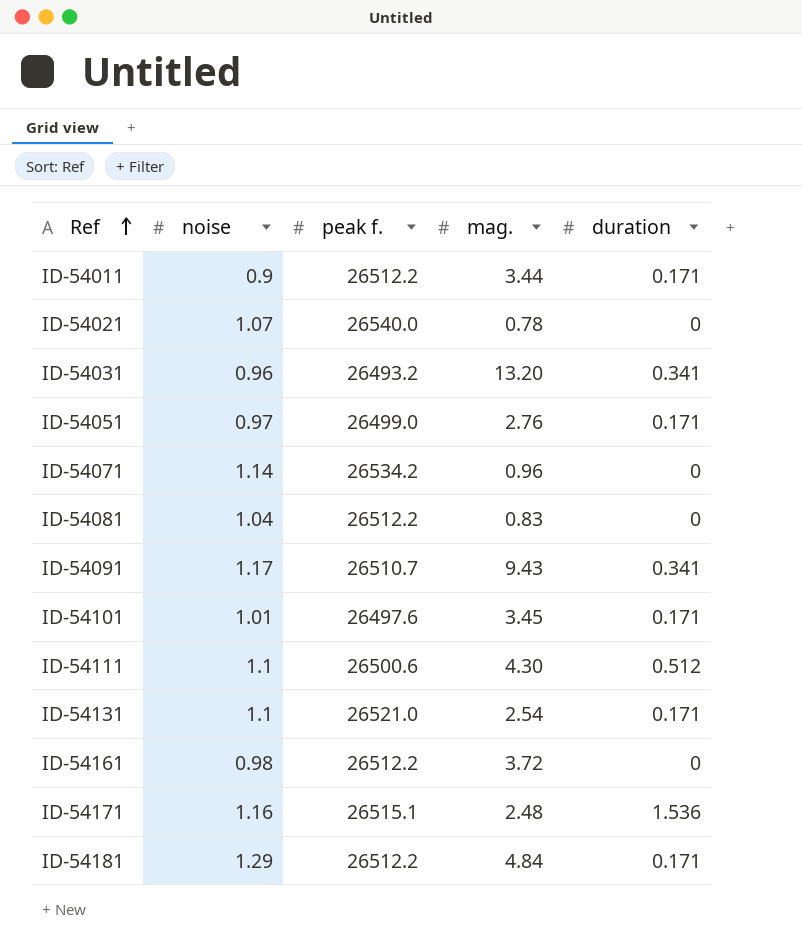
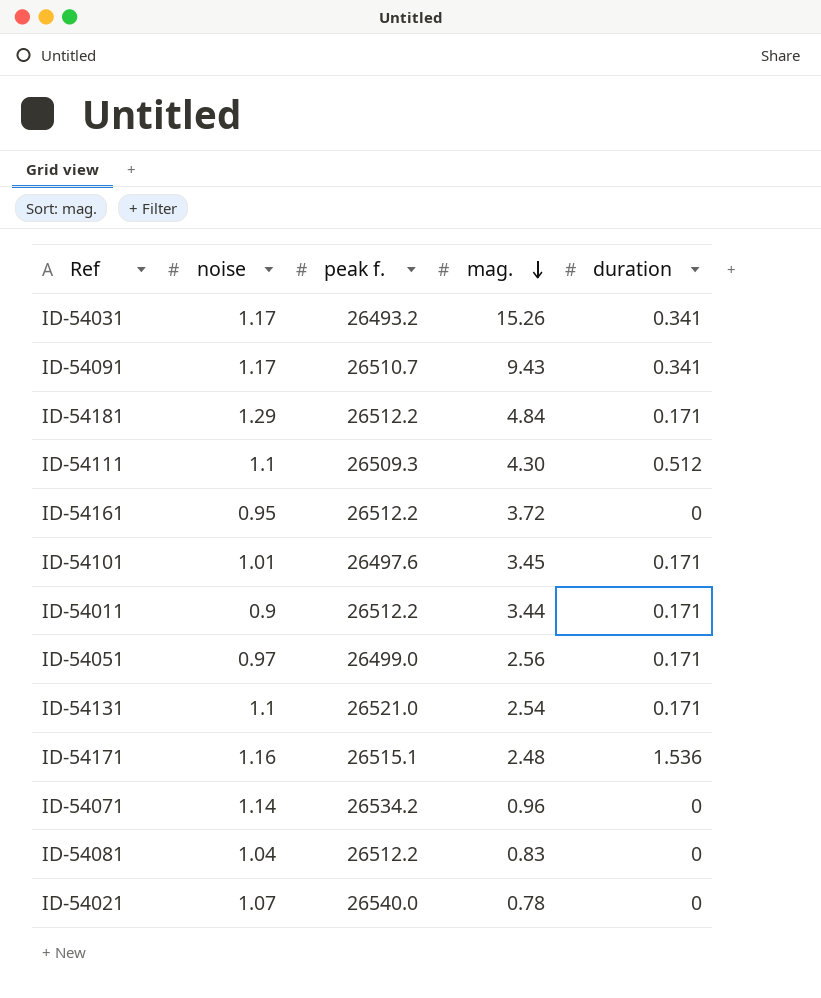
row order: Ref ascending -> mag. descending
ID-54031 | noise: 0.96 -> 1.17
ID-54031 | mag.: 13.20 -> 15.26
ID-54111 | peak f.: 26500.6 -> 26509.3
ID-54161 | noise: 0.98 -> 0.95
ID-54051 | mag.: 2.76 -> 2.56

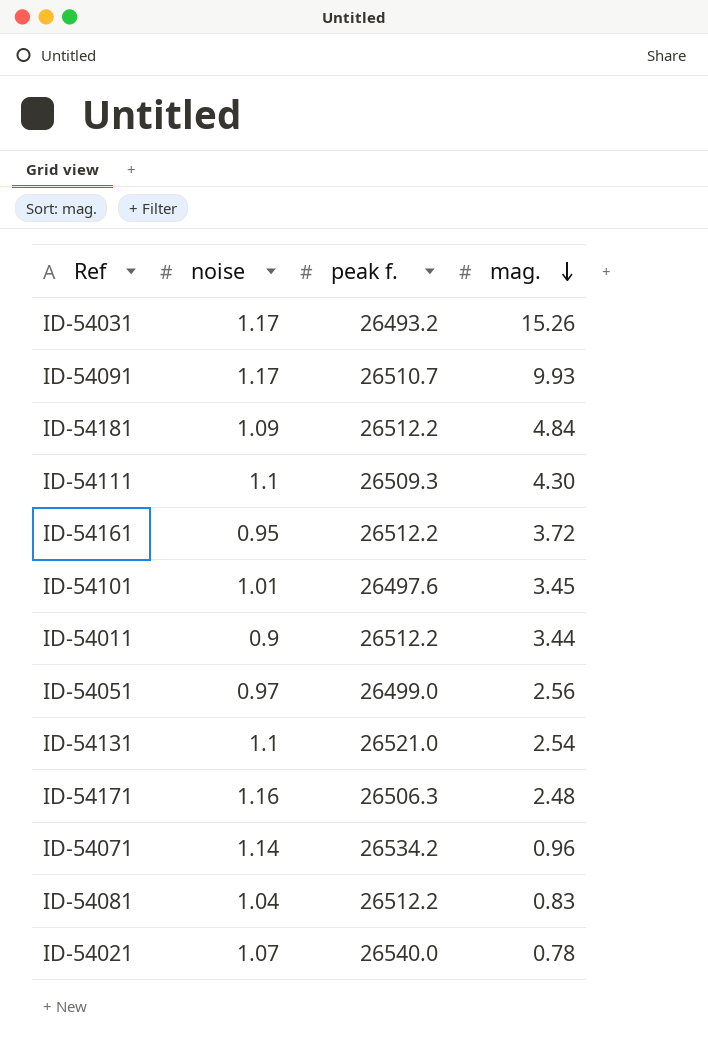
column duration | position: 5 -> none
ID-54091 | mag.: 9.43 -> 9.93
ID-54181 | noise: 1.29 -> 1.09
ID-54171 | peak f.: 26515.1 -> 26506.3

